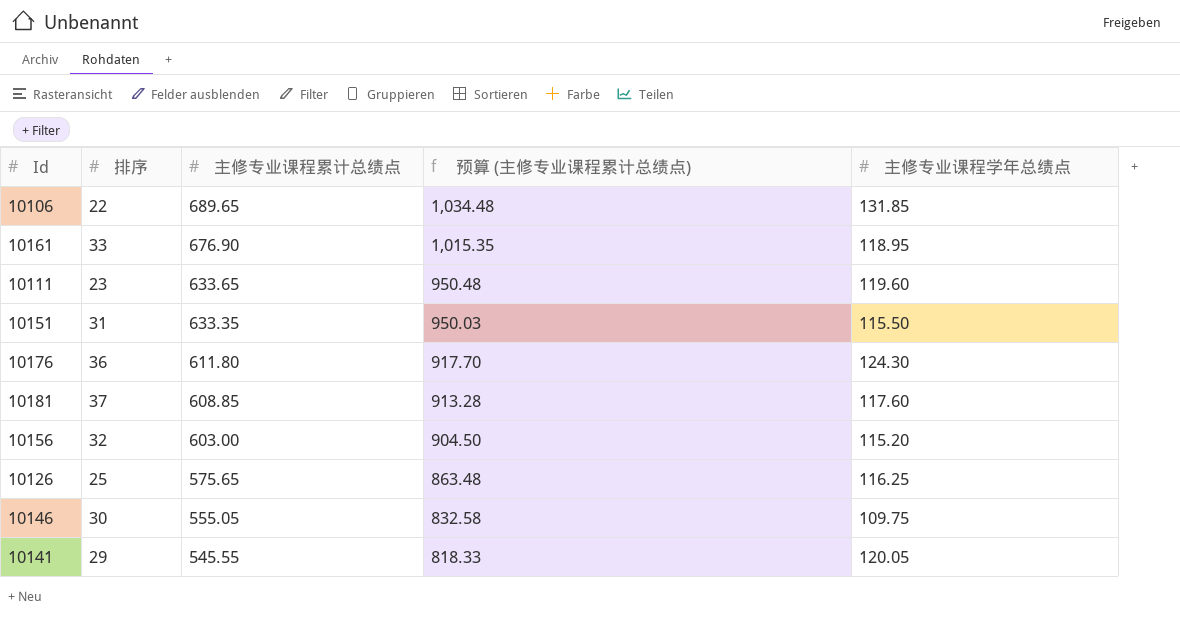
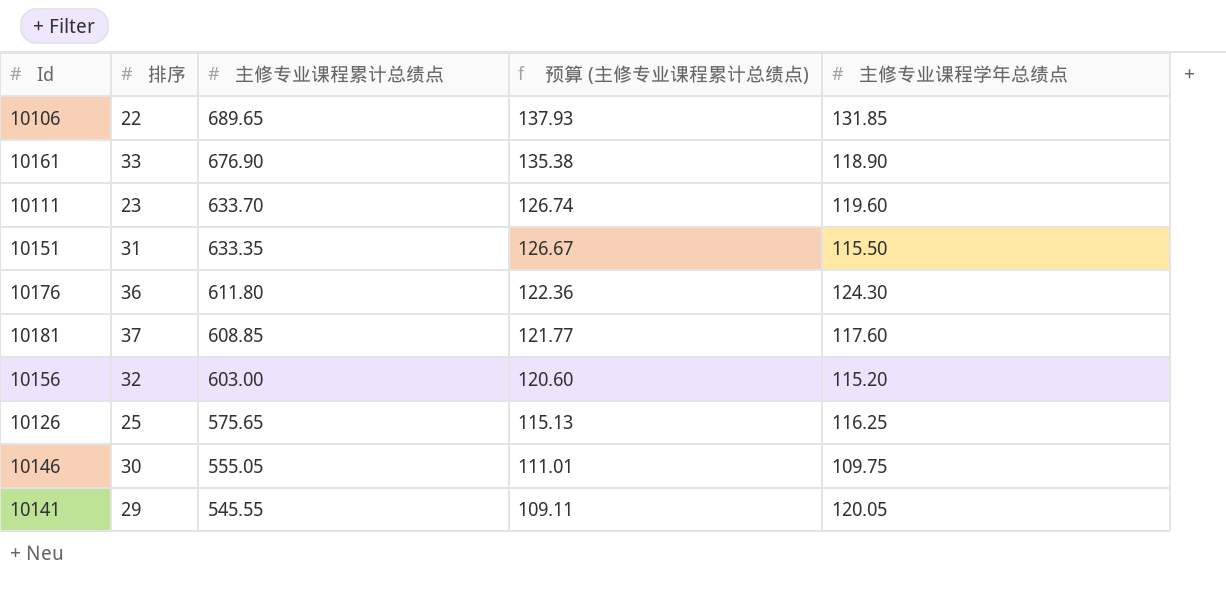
column 预算 (主修专业课程累计总绩点) | formula: [主修专业课程累计总绩点] * 1.5 -> [主修专业课程累计总绩点] * 0.2
10161 | 主修专业课程学年总绩点: 118.95 -> 118.90
10111 | 主修专业课程累计总绩点: 633.65 -> 633.70

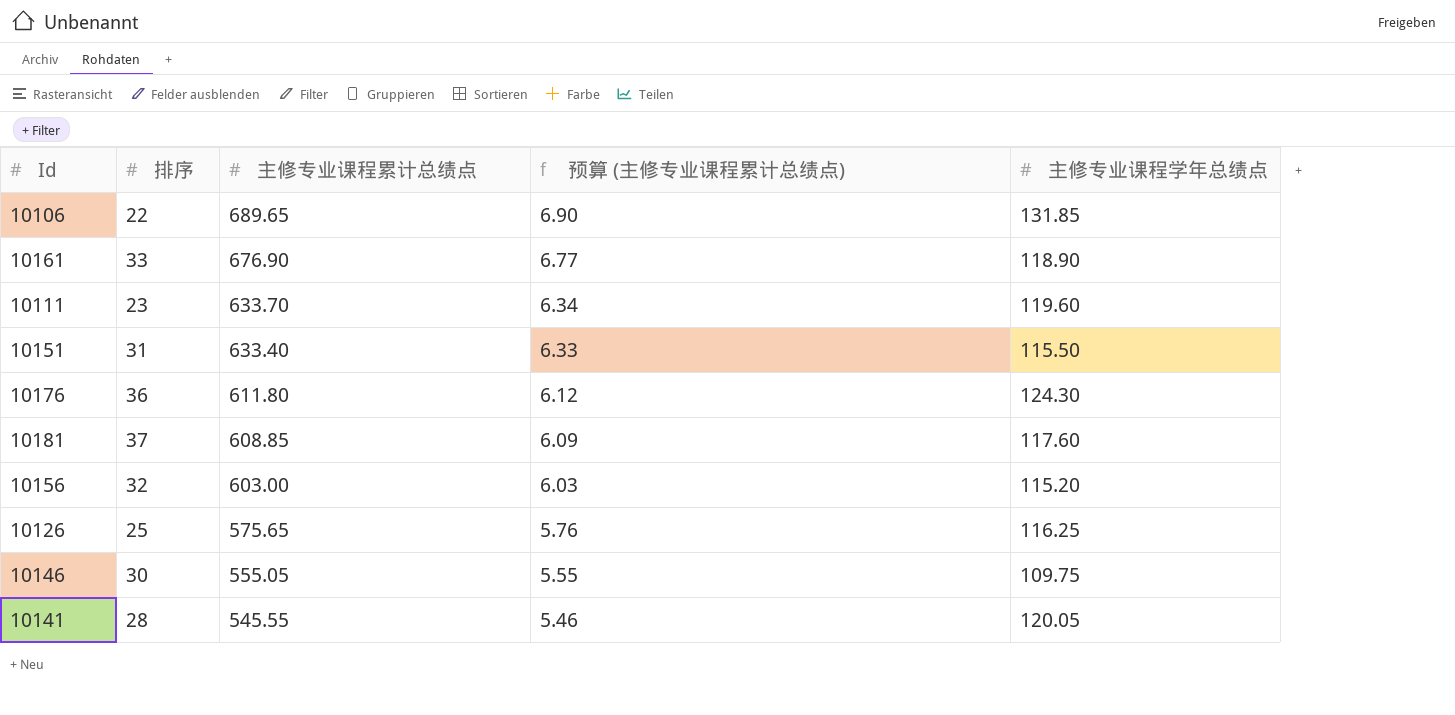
column 预算 (主修专业课程累计总绩点) | formula: [主修专业课程累计总绩点] * 0.2 -> [主修专业课程累计总绩点] * 0.01
10151 | 主修专业课程累计总绩点: 633.35 -> 633.40
10141 | 排序: 29 -> 28

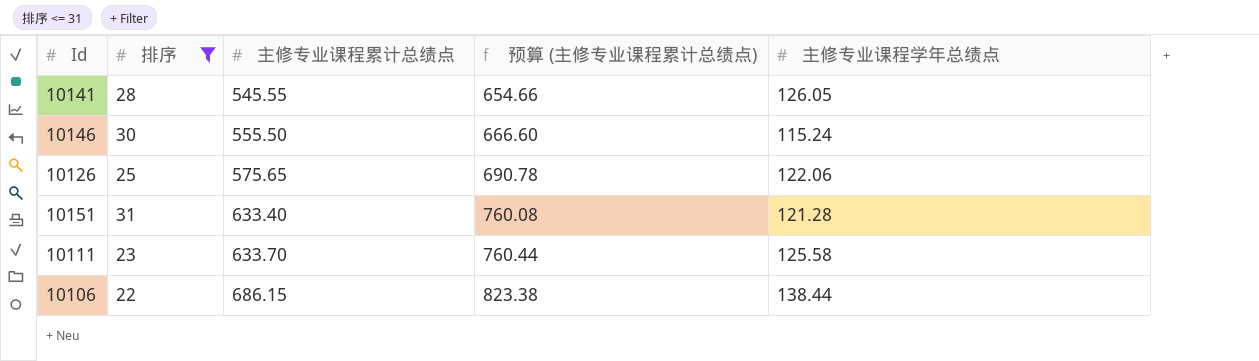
filter: none -> 排序 <= 31
row order: 主修专业课程累计总绩点 descending -> 主修专业课程累计总绩点 ascending
column 预算 (主修专业课程累计总绩点) | formula: [主修专业课程累计总绩点] * 0.01 -> [主修专业课程累计总绩点] * 1.2
10141 | 主修专业课程学年总绩点: 120.05 -> 126.05
10146 | 主修专业课程累计总绩点: 555.05 -> 555.50
10146 | 主修专业课程学年总绩点: 109.75 -> 115.24
10126 | 主修专业课程学年总绩点: 116.25 -> 122.06
10151 | 主修专业课程学年总绩点: 115.50 -> 121.28
10111 | 主修专业课程学年总绩点: 119.60 -> 125.58
10106 | 主修专业课程累计总绩点: 689.65 -> 686.15
10106 | 主修专业课程学年总绩点: 131.85 -> 138.44

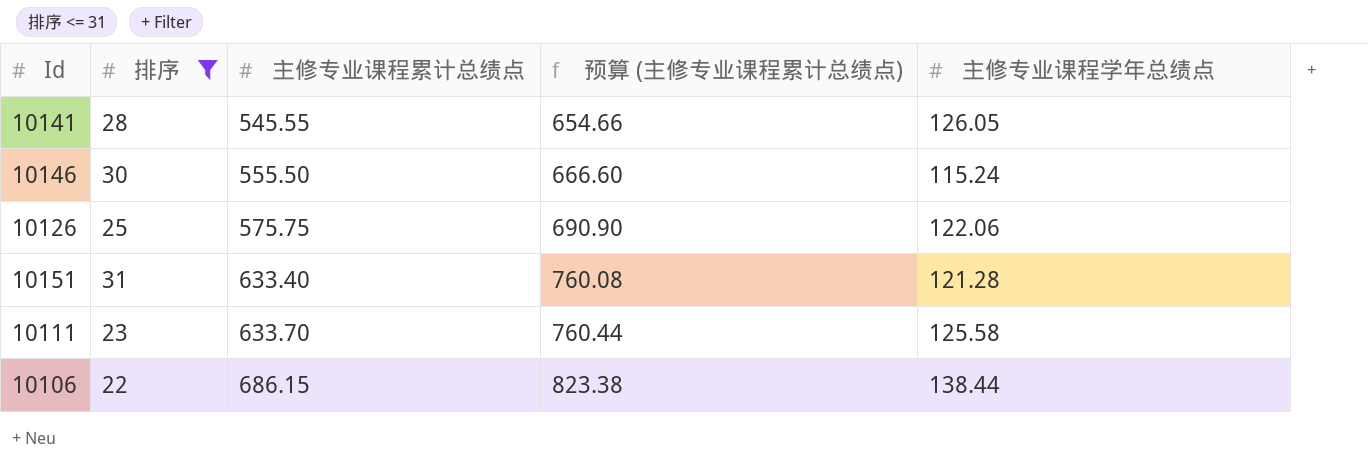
10126 | 主修专业课程累计总绩点: 575.65 -> 575.75
10126 | 预算 (主修专业课程累计总绩点): 690.78 -> 690.90

